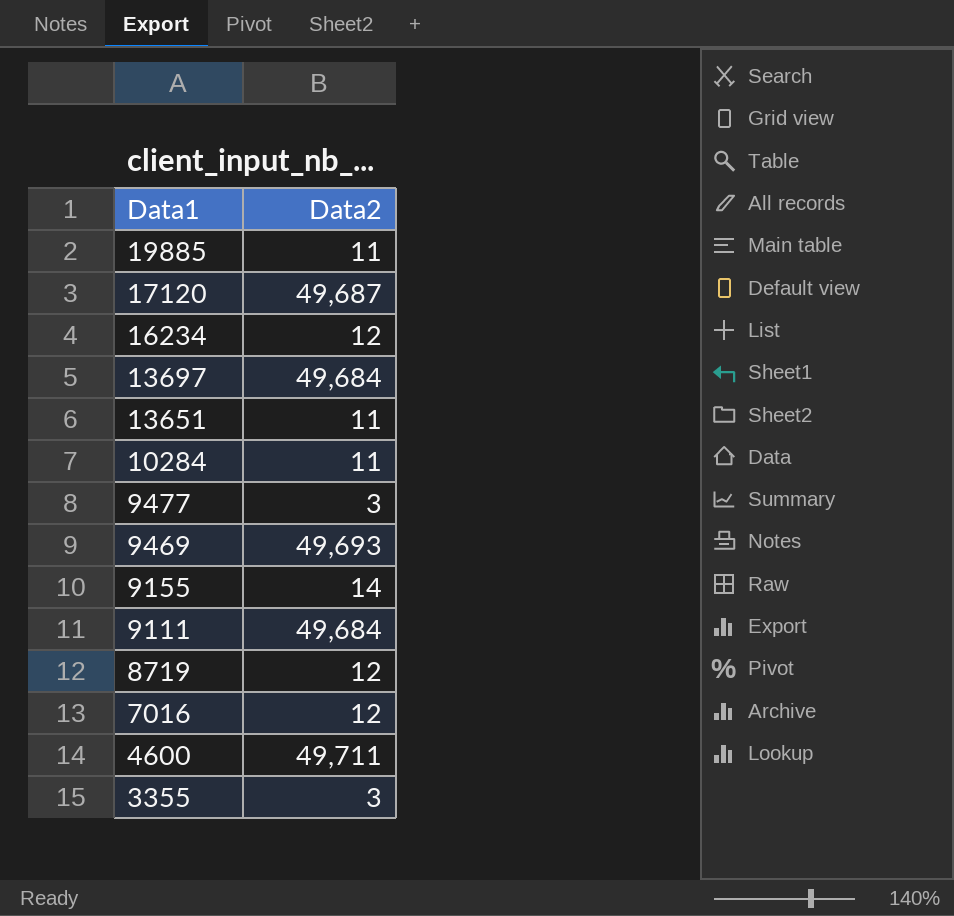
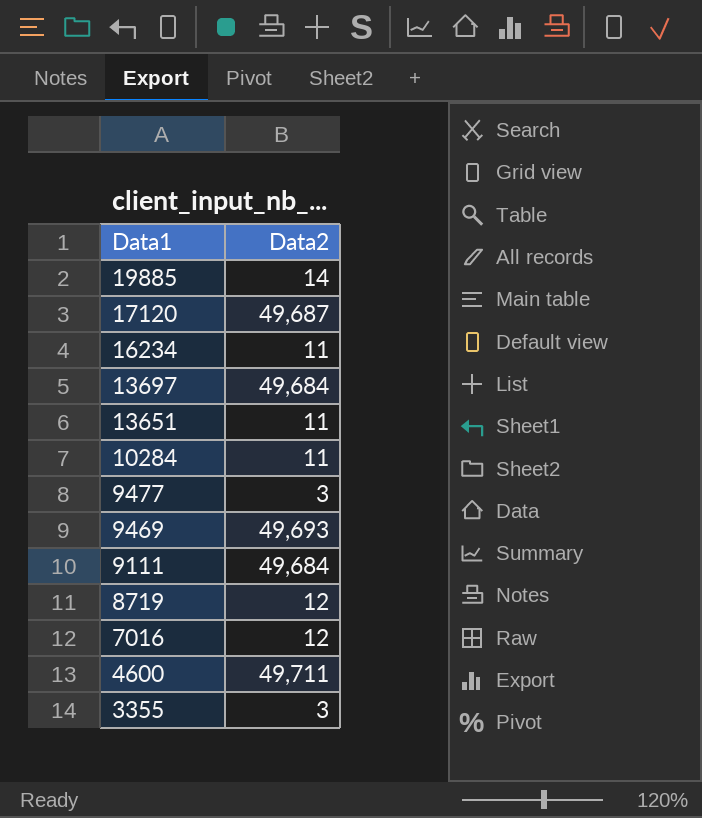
row 9155: 14 -> none
19885 | Data2: 11 -> 14
16234 | Data2: 12 -> 11

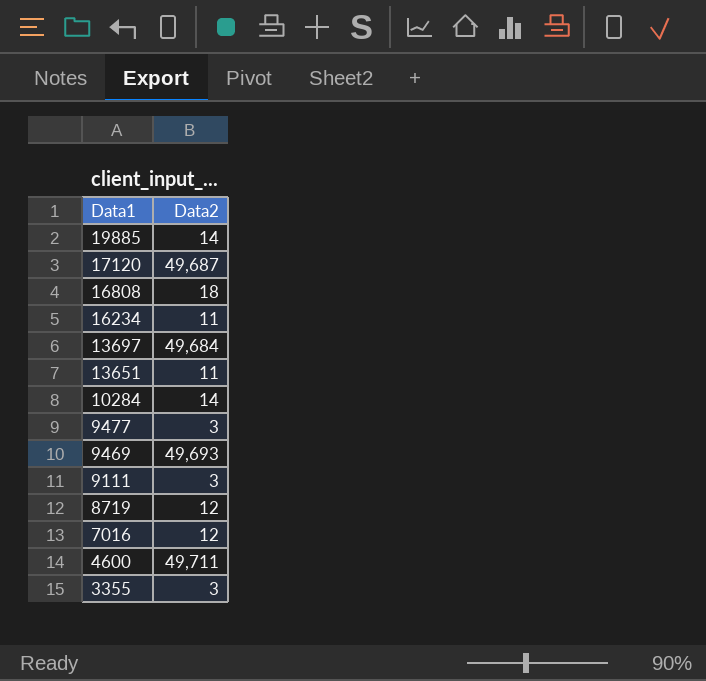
row 16808: none -> 18
10284 | Data2: 11 -> 14
9111 | Data2: 49,684 -> 3

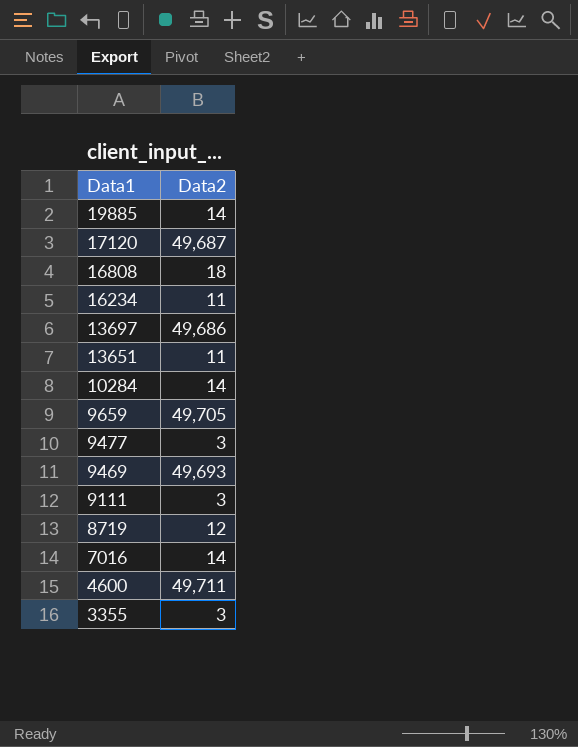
13697 | Data2: 49,684 -> 49,686
row 9659: none -> 49,705
7016 | Data2: 12 -> 14

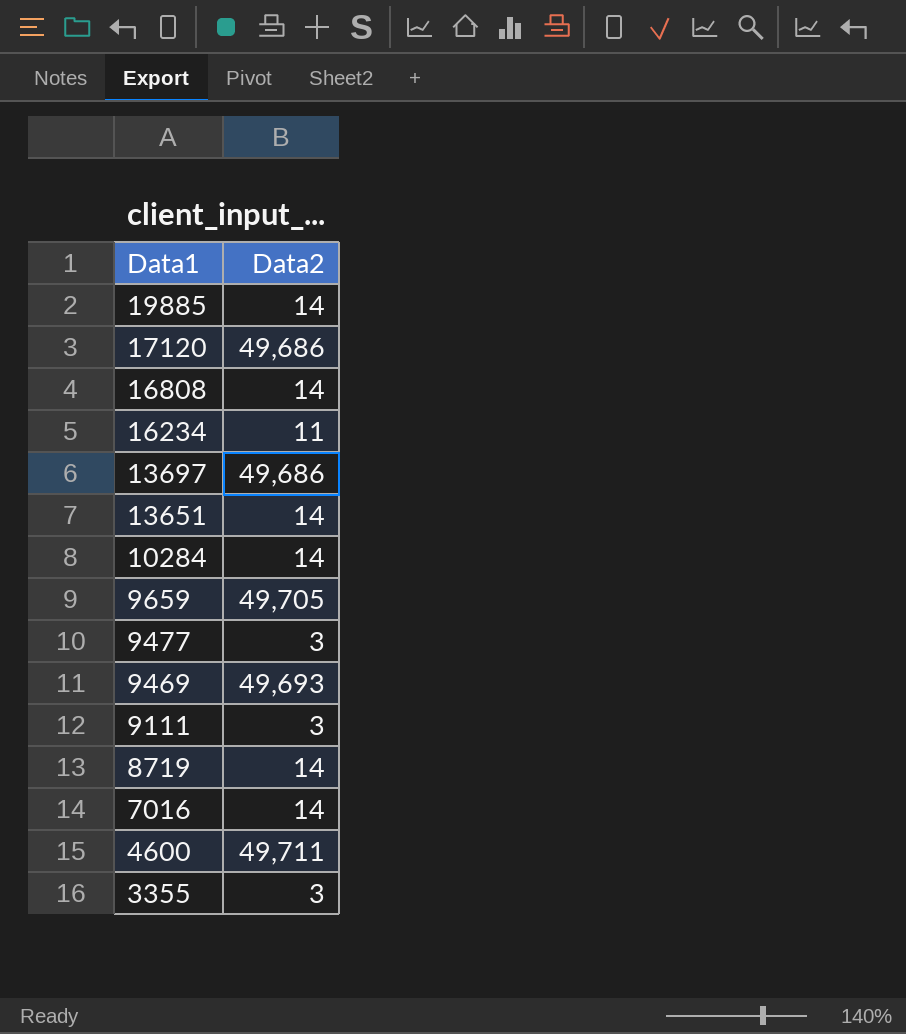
17120 | Data2: 49,687 -> 49,686
16808 | Data2: 18 -> 14
13651 | Data2: 11 -> 14
8719 | Data2: 12 -> 14

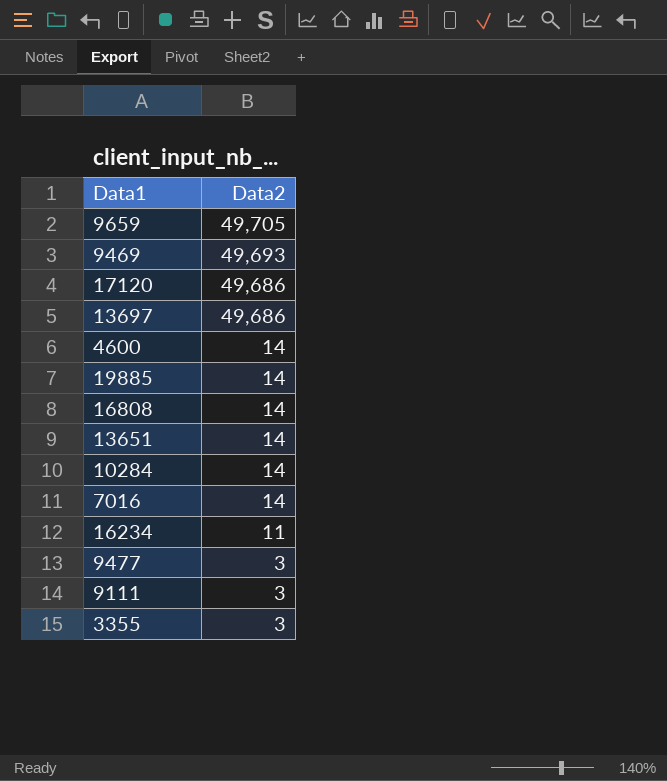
row order: Data1 descending -> Data2 descending
row 8719: 14 -> none
4600 | Data2: 49,711 -> 14

